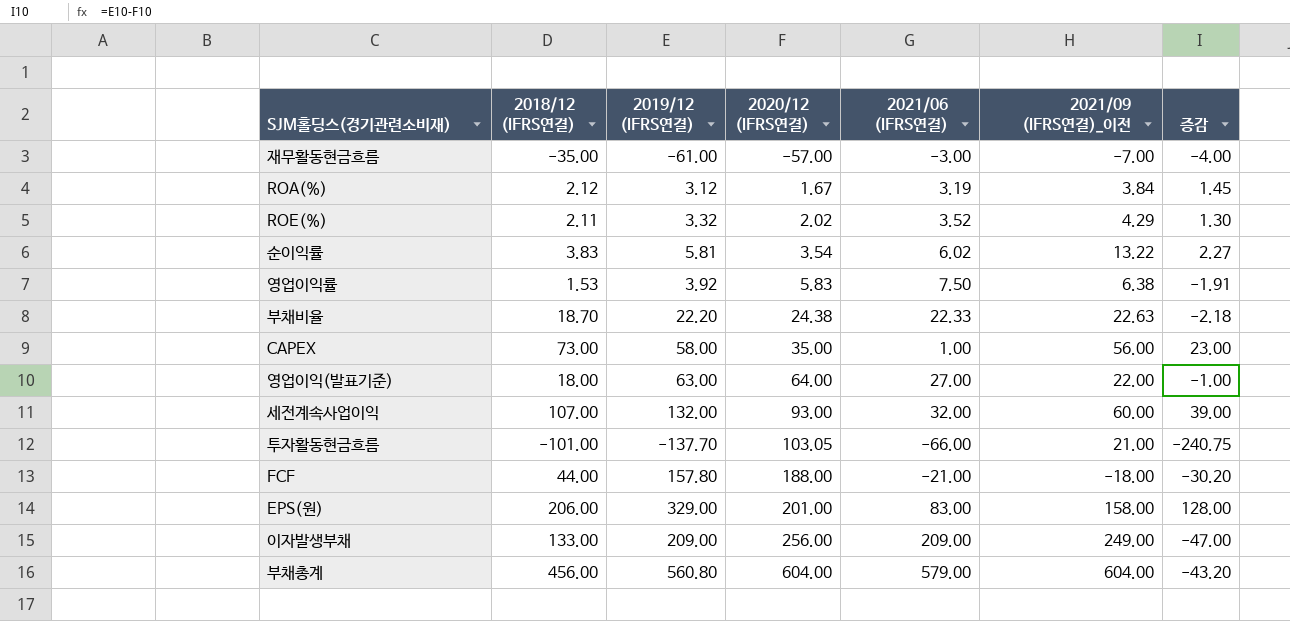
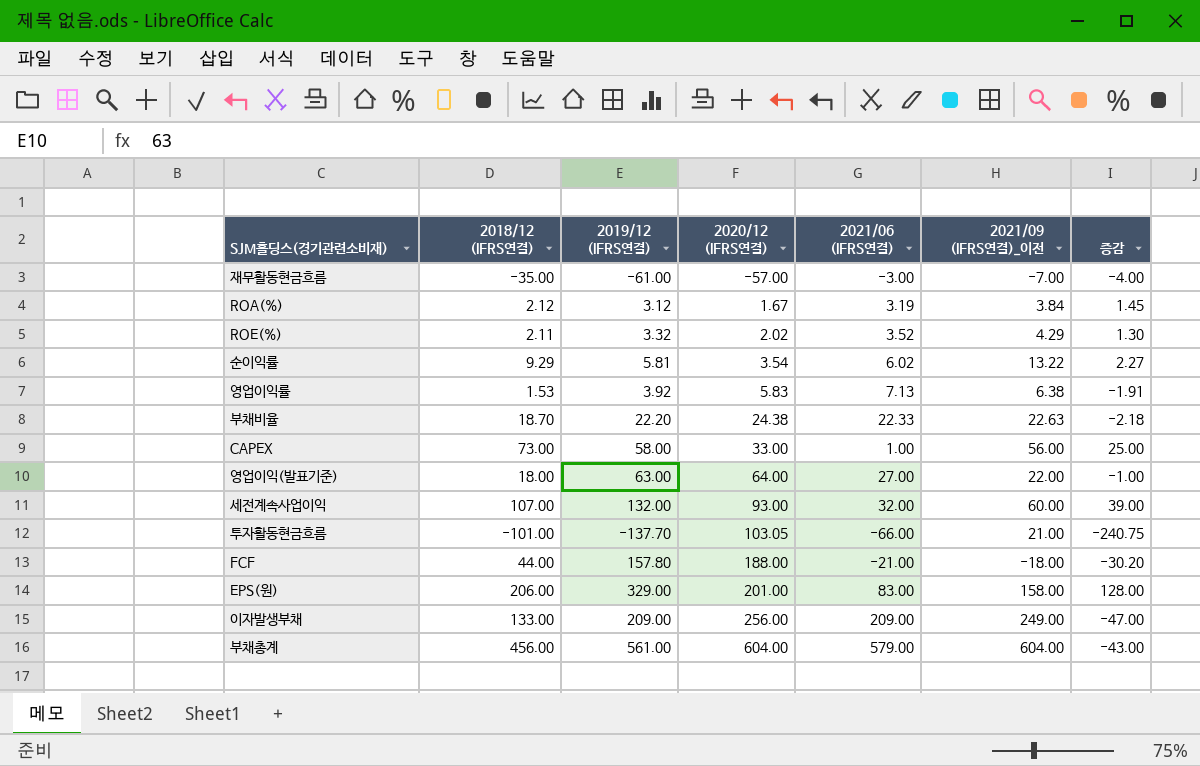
순이익률 | 2018/12 (IFRS연결): 3.83 -> 9.29
영업이익률 | 2021/06 (IFRS연결): 7.50 -> 7.13
CAPEX | 2020/12 (IFRS연결): 35.00 -> 33.00
CAPEX | 증감: 23.00 -> 25.00
부채총계 | 2019/12 (IFRS연결): 560.80 -> 561.00
부채총계 | 증감: -43.20 -> -43.00

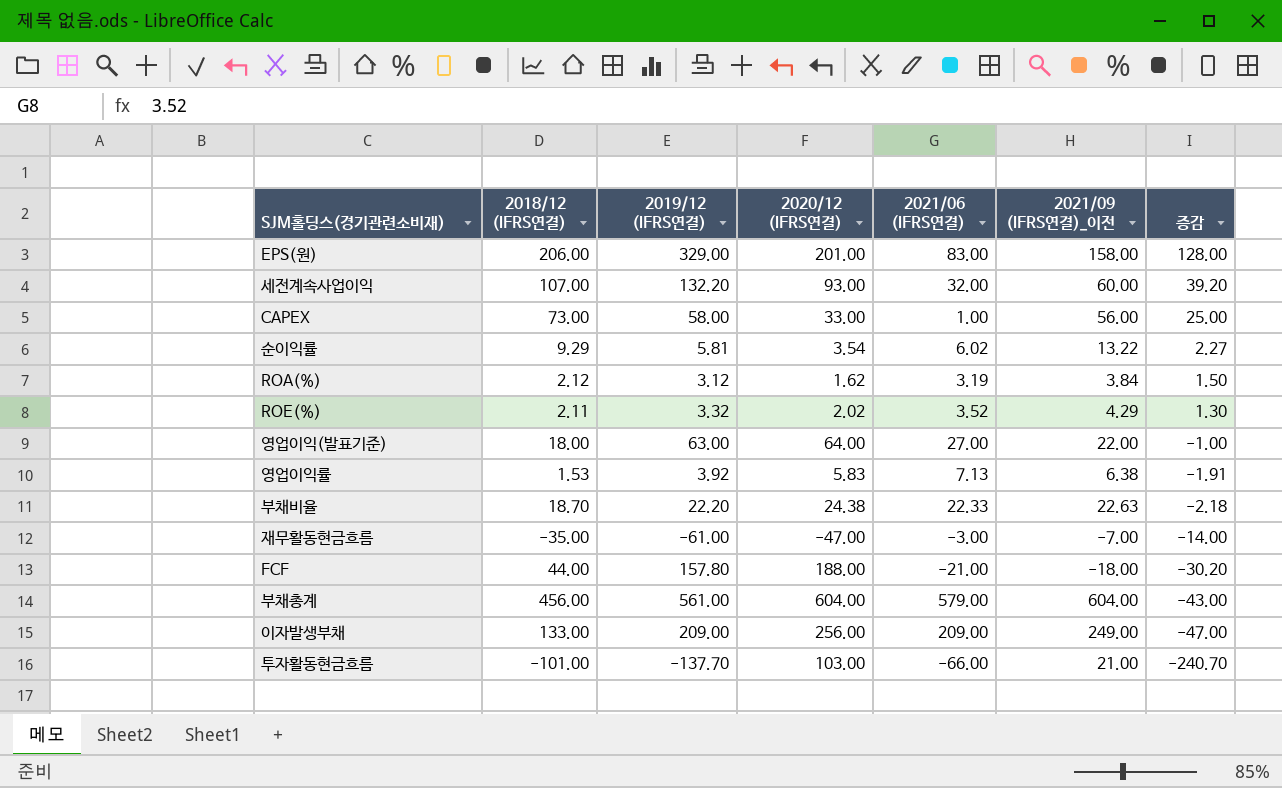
row order: 2020/12 (IFRS연결) ascending -> 증감 descending
세전계속사업이익 | 2019/12 (IFRS연결): 132.00 -> 132.20
세전계속사업이익 | 증감: 39.00 -> 39.20
ROA(%) | 2020/12 (IFRS연결): 1.67 -> 1.62
ROA(%) | 증감: 1.45 -> 1.50
재무활동현금흐름 | 2020/12 (IFRS연결): -57.00 -> -47.00
재무활동현금흐름 | 증감: -4.00 -> -14.00
투자활동현금흐름 | 2020/12 (IFRS연결): 103.05 -> 103.00
투자활동현금흐름 | 증감: -240.75 -> -240.70

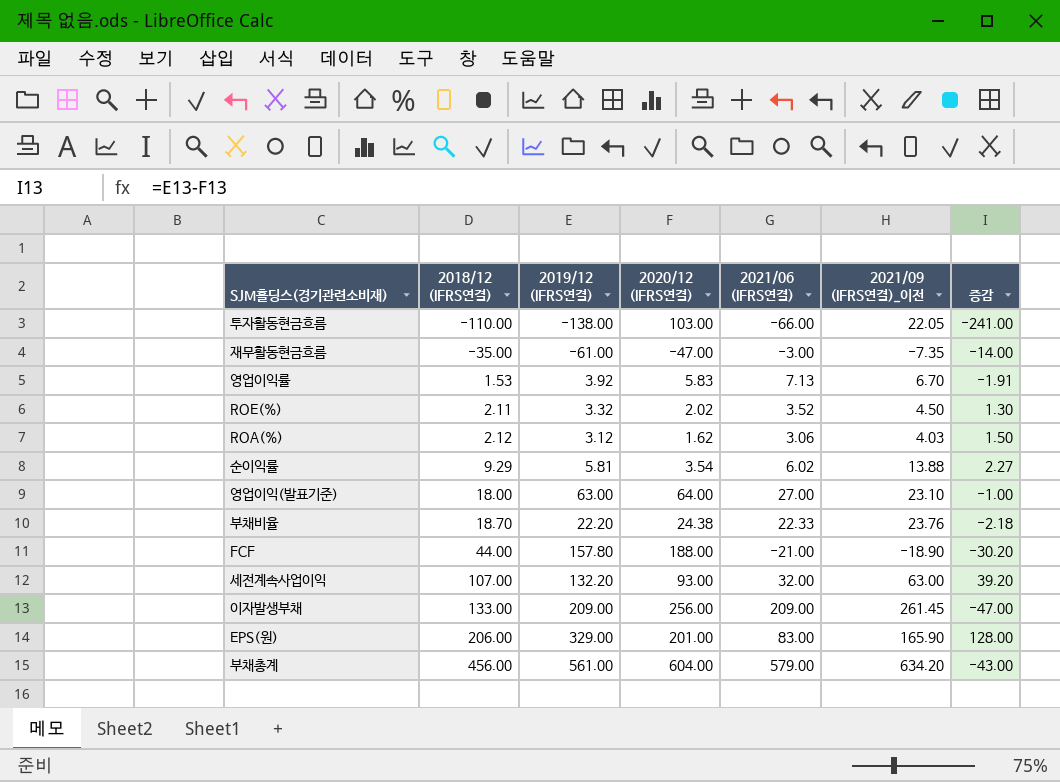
row order: 증감 descending -> 2018/12 (IFRS연결) ascending
row CAPEX: 73.00 | 58.00 | 33.00 | 1.00 | 56.00 | 25.00 -> none
투자활동현금흐름 | 2018/12 (IFRS연결): -101.00 -> -110.00
투자활동현금흐름 | 2019/12 (IFRS연결): -137.70 -> -138.00
투자활동현금흐름 | 2021/09 (IFRS연결)_이전: 21.00 -> 22.05
투자활동현금흐름 | 증감: -240.70 -> -241.00
재무활동현금흐름 | 2021/09 (IFRS연결)_이전: -7.00 -> -7.35
영업이익률 | 2021/09 (IFRS연결)_이전: 6.38 -> 6.70
ROE(%) | 2021/09 (IFRS연결)_이전: 4.29 -> 4.50
ROA(%) | 2021/06 (IFRS연결): 3.19 -> 3.06
ROA(%) | 2021/09 (IFRS연결)_이전: 3.84 -> 4.03
순이익률 | 2021/09 (IFRS연결)_이전: 13.22 -> 13.88
영업이익(발표기준) | 2021/09 (IFRS연결)_이전: 22.00 -> 23.10
부채비율 | 2021/09 (IFRS연결)_이전: 22.63 -> 23.76
FCF | 2021/09 (IFRS연결)_이전: -18.00 -> -18.90
세전계속사업이익 | 2021/09 (IFRS연결)_이전: 60.00 -> 63.00
이자발생부채 | 2021/09 (IFRS연결)_이전: 249.00 -> 261.45
EPS(원) | 2021/09 (IFRS연결)_이전: 158.00 -> 165.90
부채총계 | 2021/09 (IFRS연결)_이전: 604.00 -> 634.20

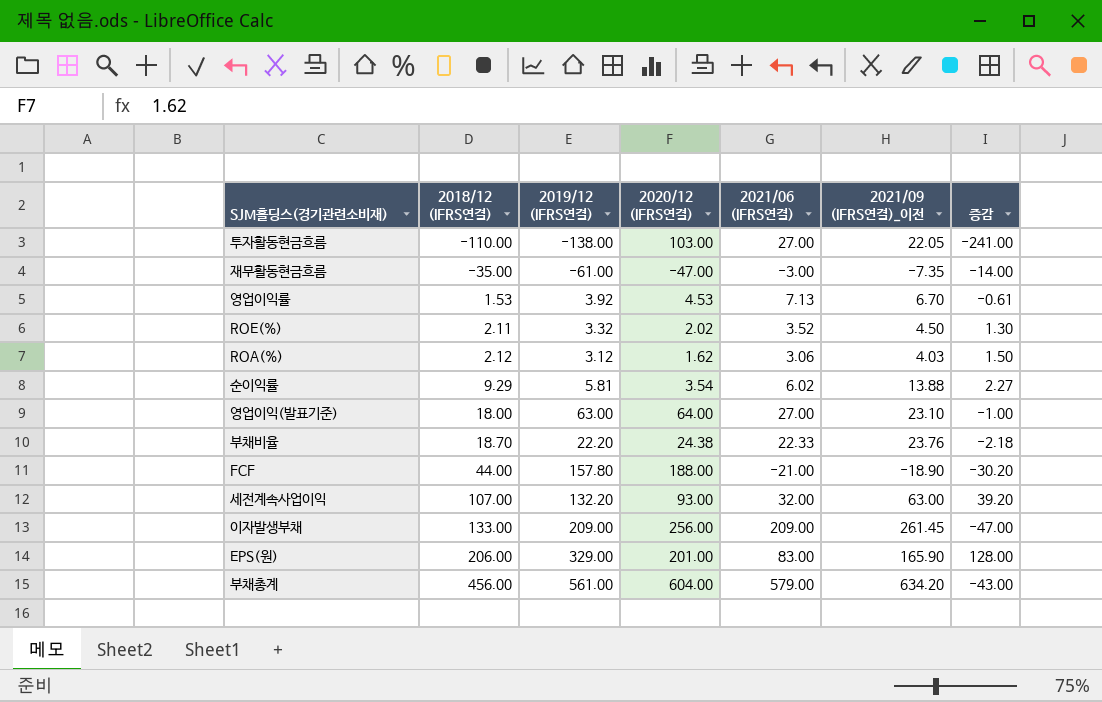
투자활동현금흐름 | 2021/06 (IFRS연결): -66.00 -> 27.00
영업이익률 | 2020/12 (IFRS연결): 5.83 -> 4.53
영업이익률 | 증감: -1.91 -> -0.61

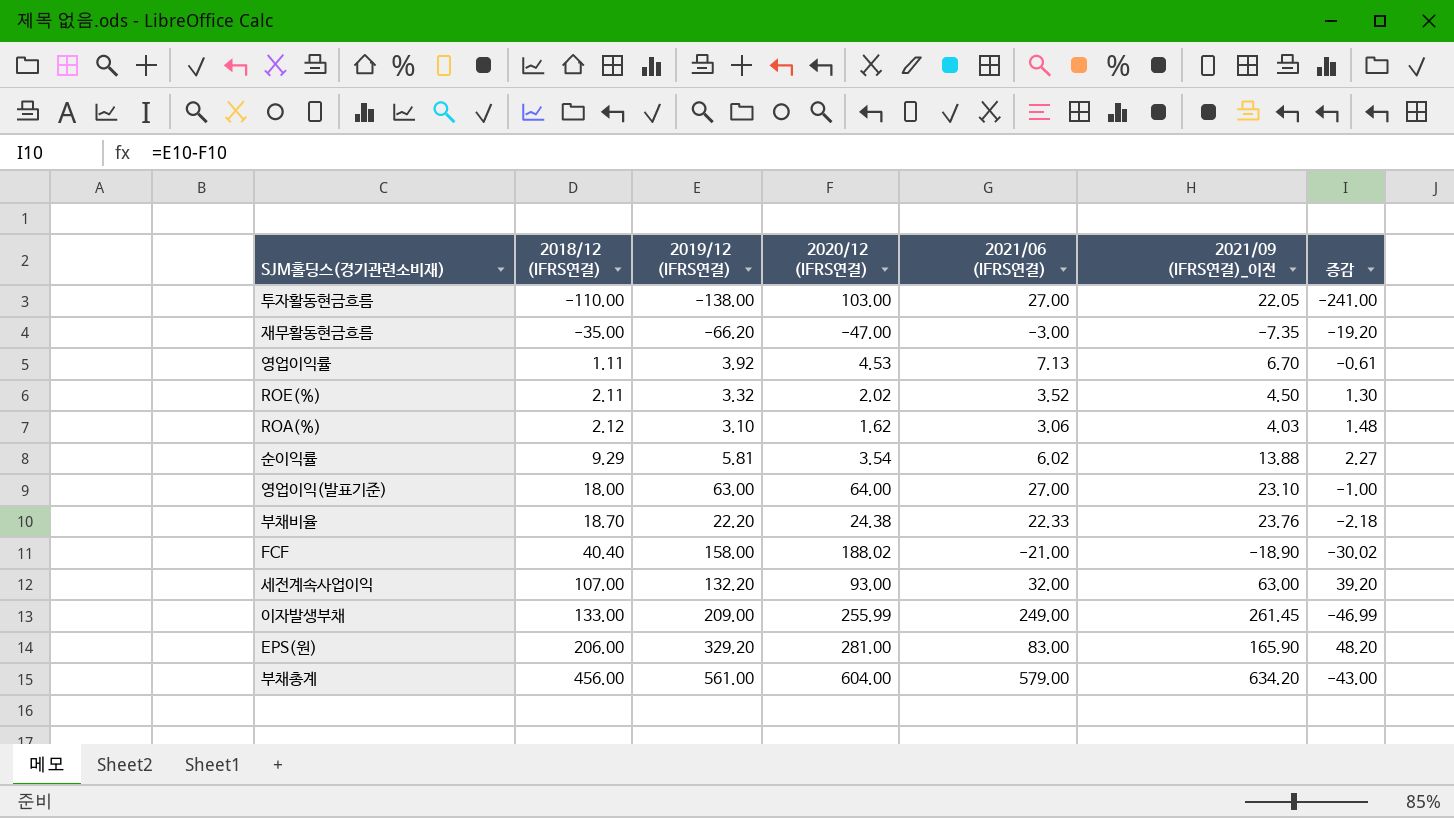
재무활동현금흐름 | 2019/12 (IFRS연결): -61.00 -> -66.20
재무활동현금흐름 | 증감: -14.00 -> -19.20
영업이익률 | 2018/12 (IFRS연결): 1.53 -> 1.11
ROA(%) | 2019/12 (IFRS연결): 3.12 -> 3.10
ROA(%) | 증감: 1.50 -> 1.48
FCF | 2018/12 (IFRS연결): 44.00 -> 40.40
FCF | 2019/12 (IFRS연결): 157.80 -> 158.00
FCF | 2020/12 (IFRS연결): 188.00 -> 188.02
FCF | 증감: -30.20 -> -30.02
이자발생부채 | 2020/12 (IFRS연결): 256.00 -> 255.99
이자발생부채 | 2021/06 (IFRS연결): 209.00 -> 249.00
이자발생부채 | 증감: -47.00 -> -46.99
EPS(원) | 2019/12 (IFRS연결): 329.00 -> 329.20
EPS(원) | 2020/12 (IFRS연결): 201.00 -> 281.00
EPS(원) | 증감: 128.00 -> 48.20

